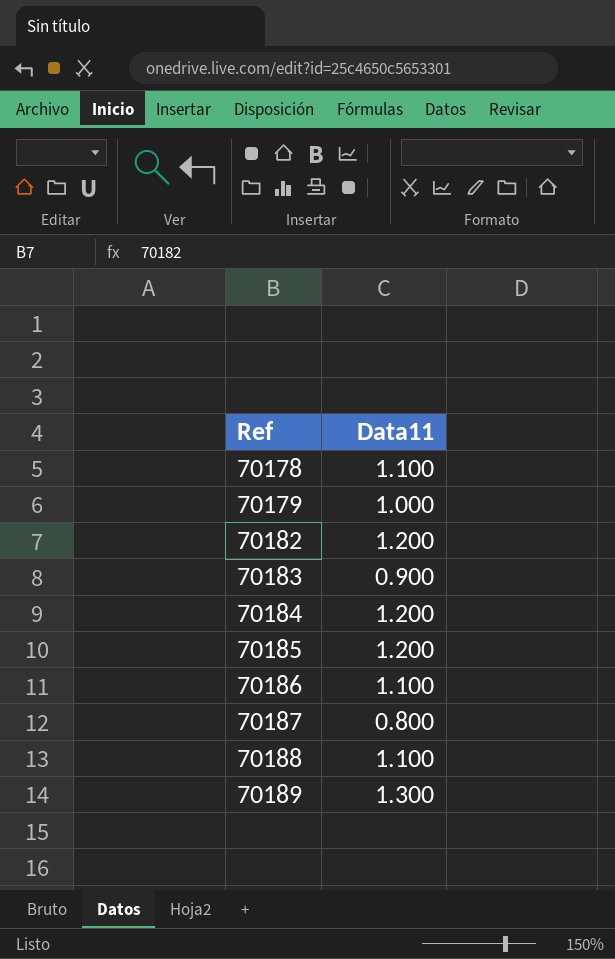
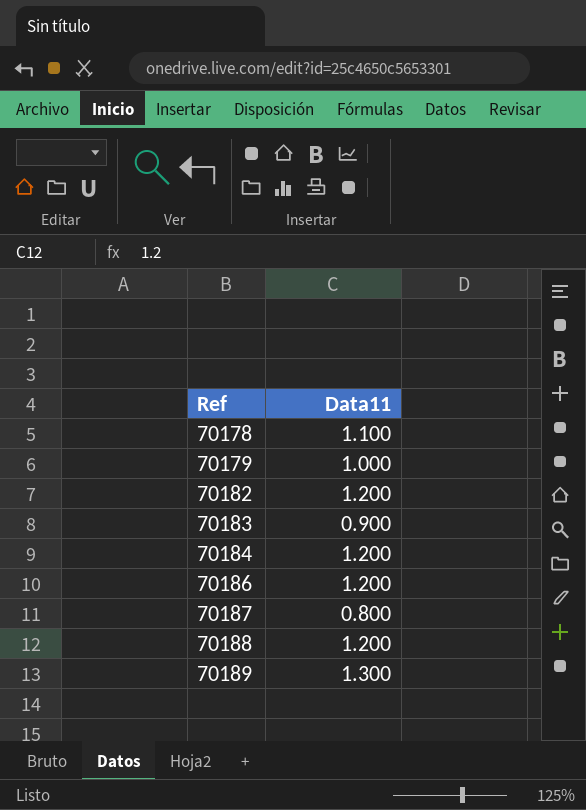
row 70185: 1.200 -> none
70186 | Data11: 1.100 -> 1.200
70188 | Data11: 1.100 -> 1.200

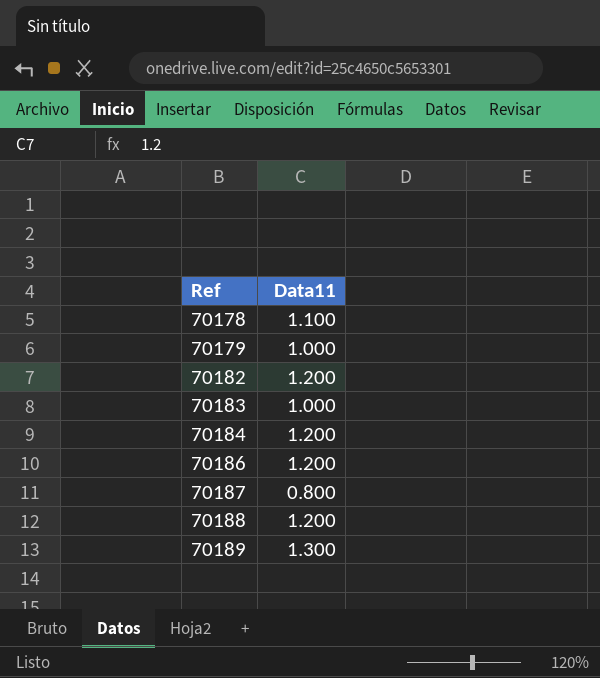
70183 | Data11: 0.900 -> 1.000

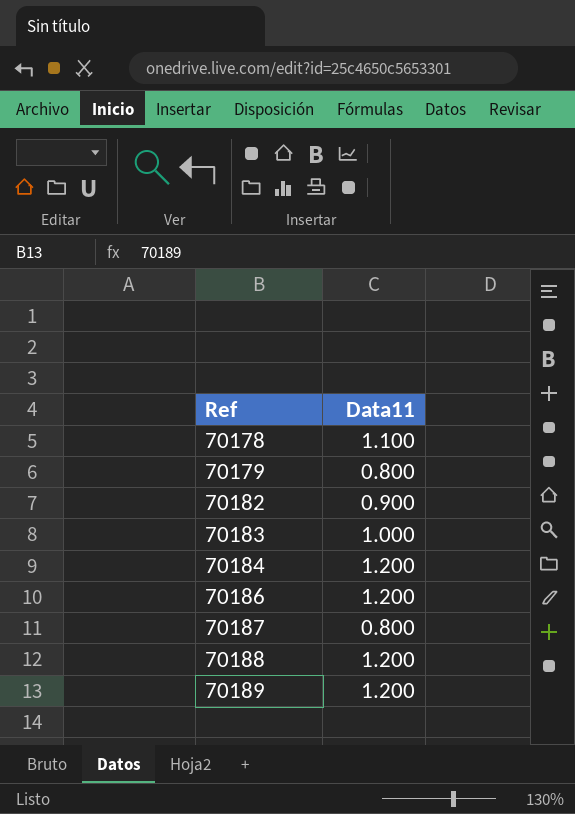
70179 | Data11: 1.000 -> 0.800
70182 | Data11: 1.200 -> 0.900
70189 | Data11: 1.300 -> 1.200

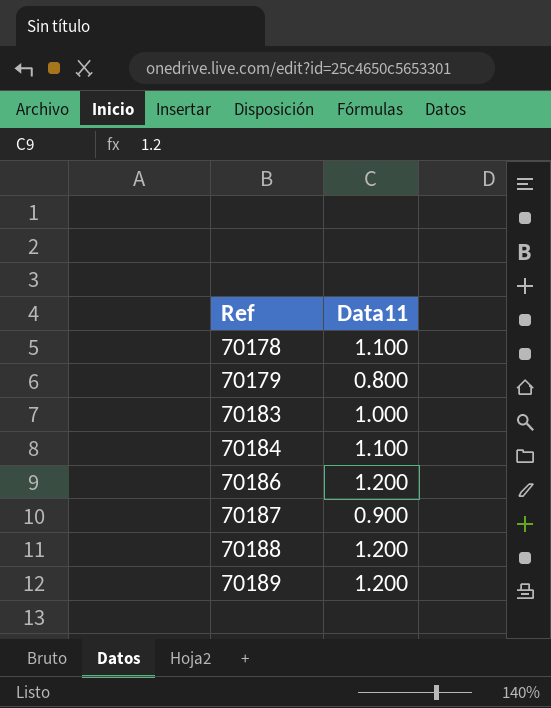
row 70182: 0.900 -> none
70184 | Data11: 1.200 -> 1.100
70187 | Data11: 0.800 -> 0.900

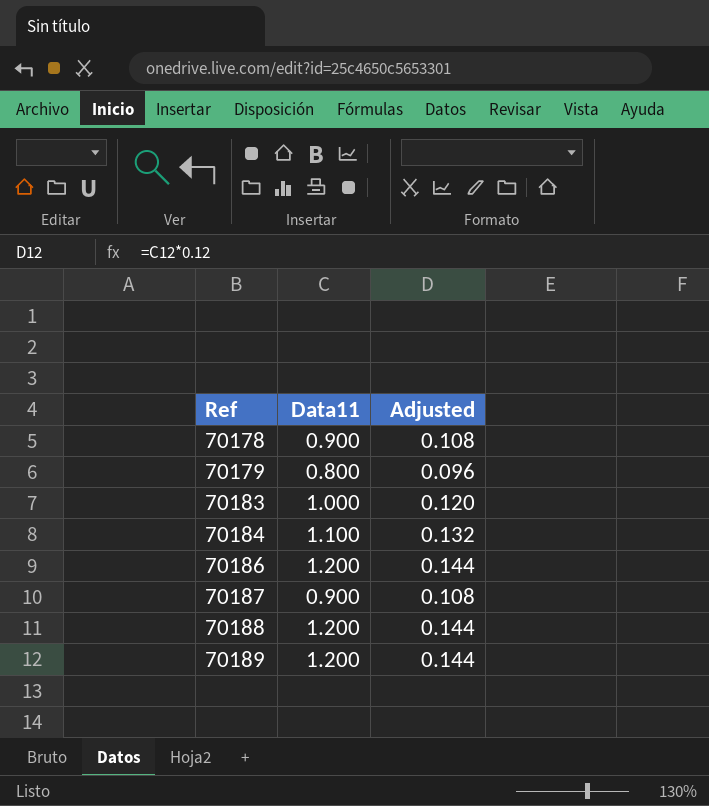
column Adjusted | formula: none -> [Data11] * 0.12
70178 | Data11: 1.100 -> 0.900

